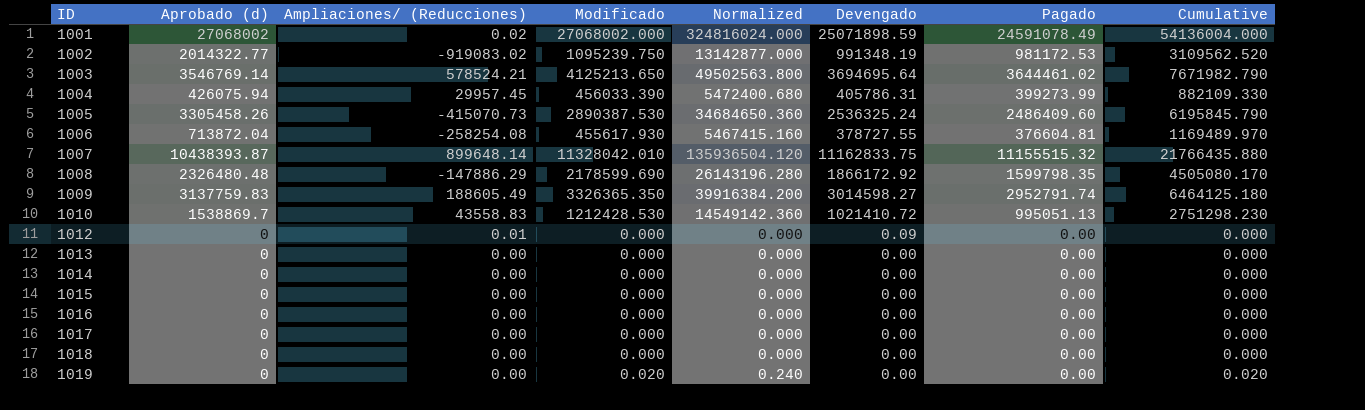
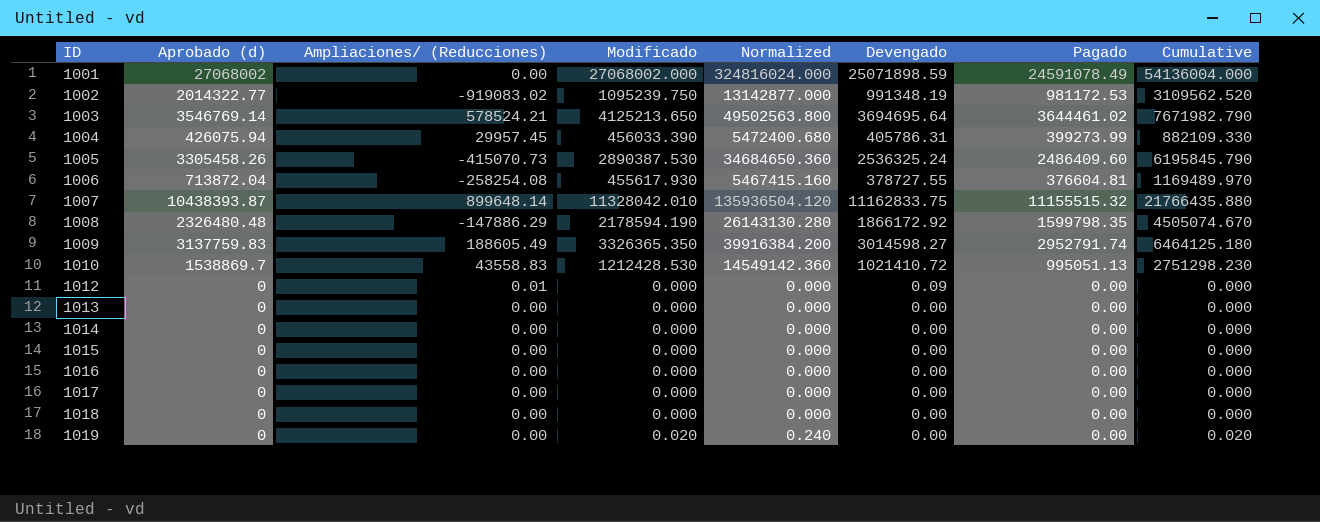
1001 | Ampliaciones/ (Reducciones): 0.02 -> 0.00
1008 | Modificado: 2178599.690 -> 2178594.190
1008 | Normalized: 26143196.280 -> 26143130.280
1008 | Cumulative: 4505080.170 -> 4505074.670

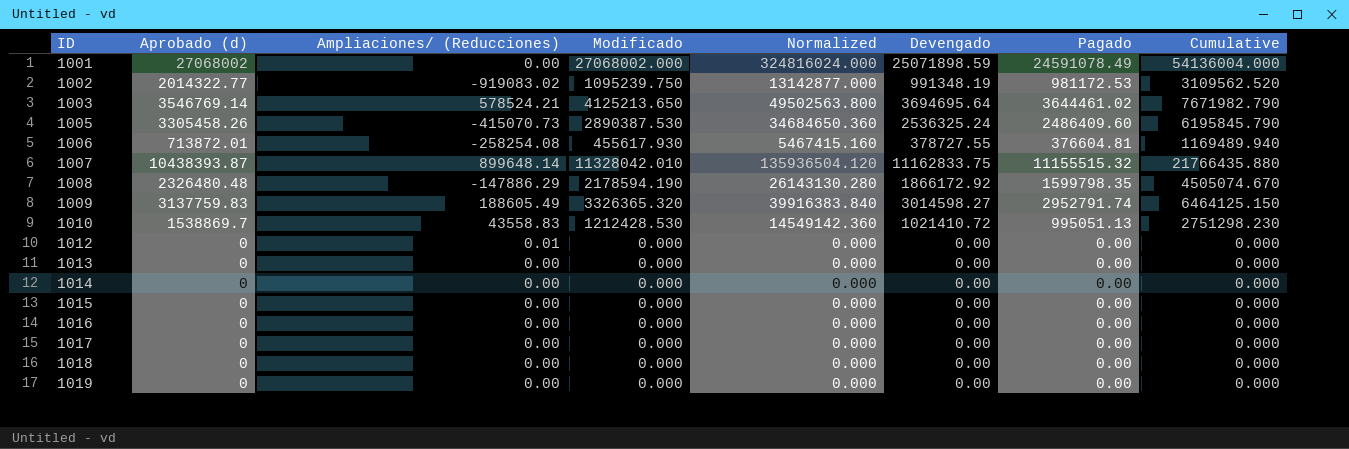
row 1004: 426075.94 | 29957.45 | 456033.390 | 5472400.680 | 405786.31 | 399273.99 | 882109.330 -> none
1006 | Aprobado (d): 713872.04 -> 713872.01
1006 | Cumulative: 1169489.970 -> 1169489.940
1009 | Modificado: 3326365.350 -> 3326365.320
1009 | Normalized: 39916384.200 -> 39916383.840
1009 | Cumulative: 6464125.180 -> 6464125.150
1012 | Devengado: 0.09 -> 0.00
1019 | Modificado: 0.020 -> 0.000
1019 | Normalized: 0.240 -> 0.000
1019 | Cumulative: 0.020 -> 0.000

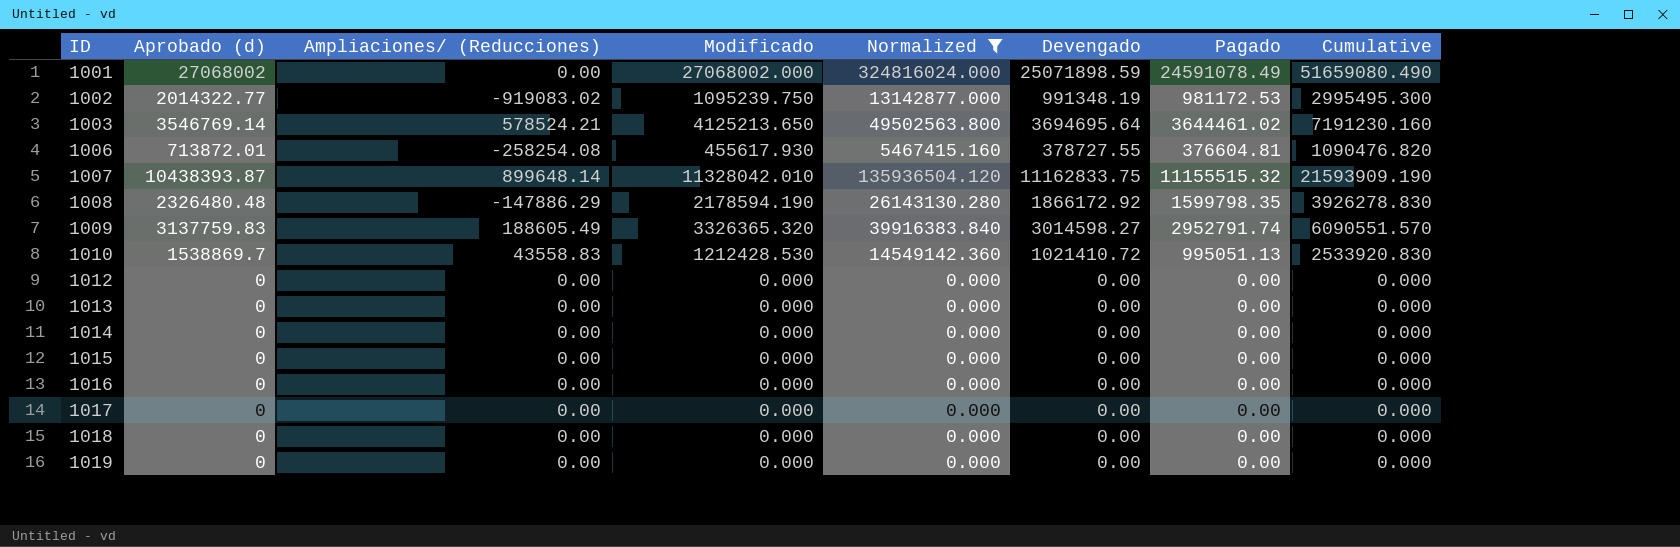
filter: none -> Normalized != 34684650.360
column Cumulative | formula: [Aprobado (d)] + [Modificado] -> [Aprobado (d)] + [Pagado]
1012 | Ampliaciones/ (Reducciones): 0.01 -> 0.00

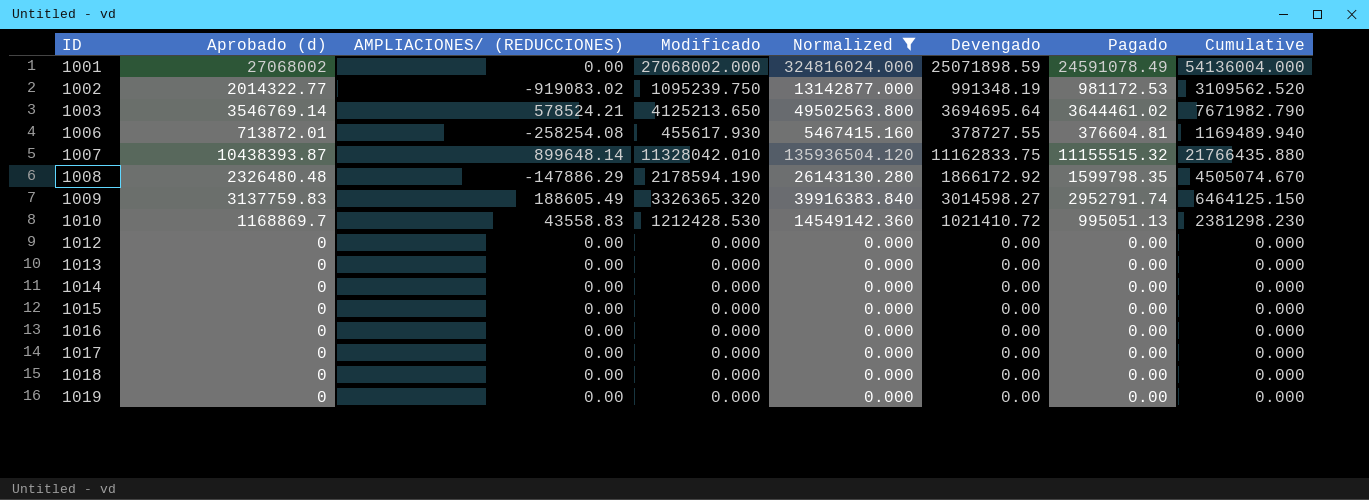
column name: Ampliaciones/ (Reducciones) -> AMPLIACIONES/ (REDUCCIONES)
column Cumulative | formula: [Aprobado (d)] + [Pagado] -> [Aprobado (d)] + [Modificado]
1010 | Aprobado (d): 1538869.7 -> 1168869.7

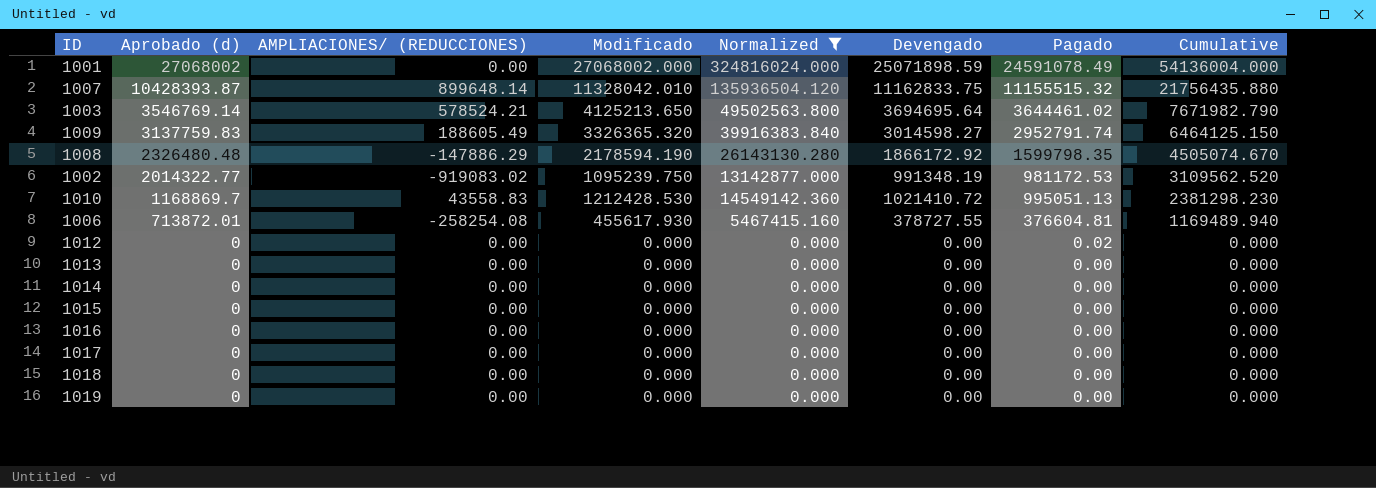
row order: ID ascending -> Aprobado (d) descending
1007 | Aprobado (d): 10438393.87 -> 10428393.87
1007 | Cumulative: 21766435.880 -> 21756435.880
1012 | Pagado: 0.00 -> 0.02

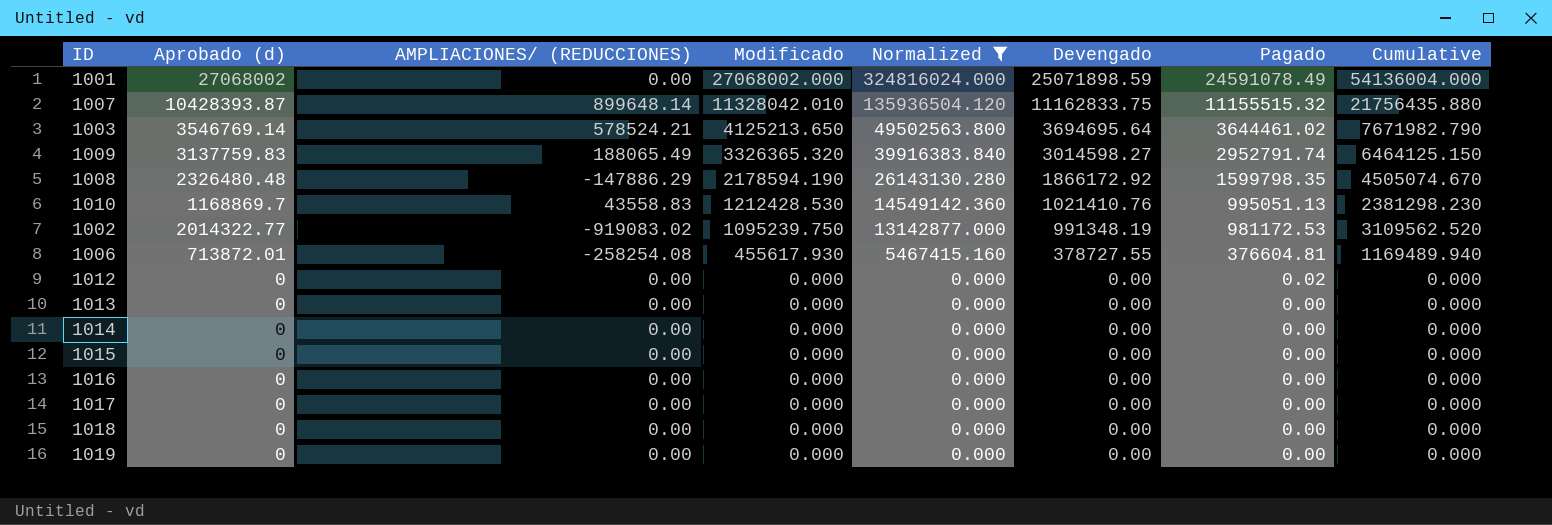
row order: Aprobado (d) descending -> Modificado descending
1009 | AMPLIACIONES/ (REDUCCIONES): 188605.49 -> 188065.49
1010 | Devengado: 1021410.72 -> 1021410.76

